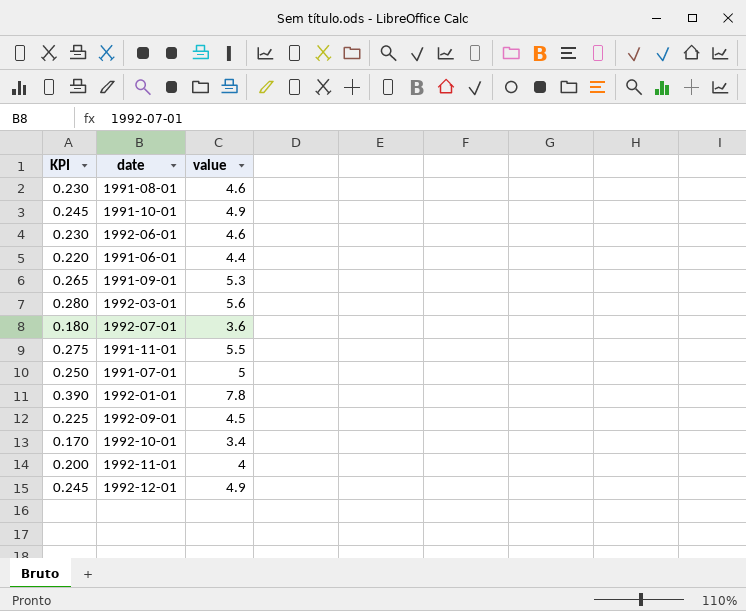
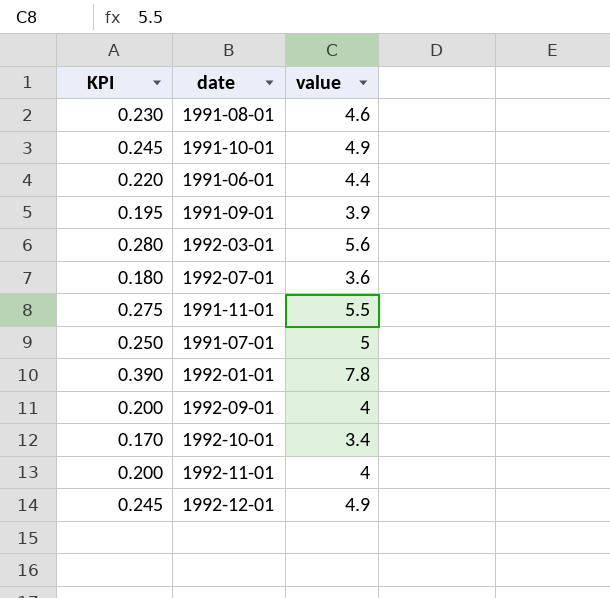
row 1992-06-01: 0.230 | 4.6 -> none
1991-09-01 | KPI: 0.265 -> 0.195
1991-09-01 | value: 5.3 -> 3.9
1992-09-01 | KPI: 0.225 -> 0.200
1992-09-01 | value: 4.5 -> 4

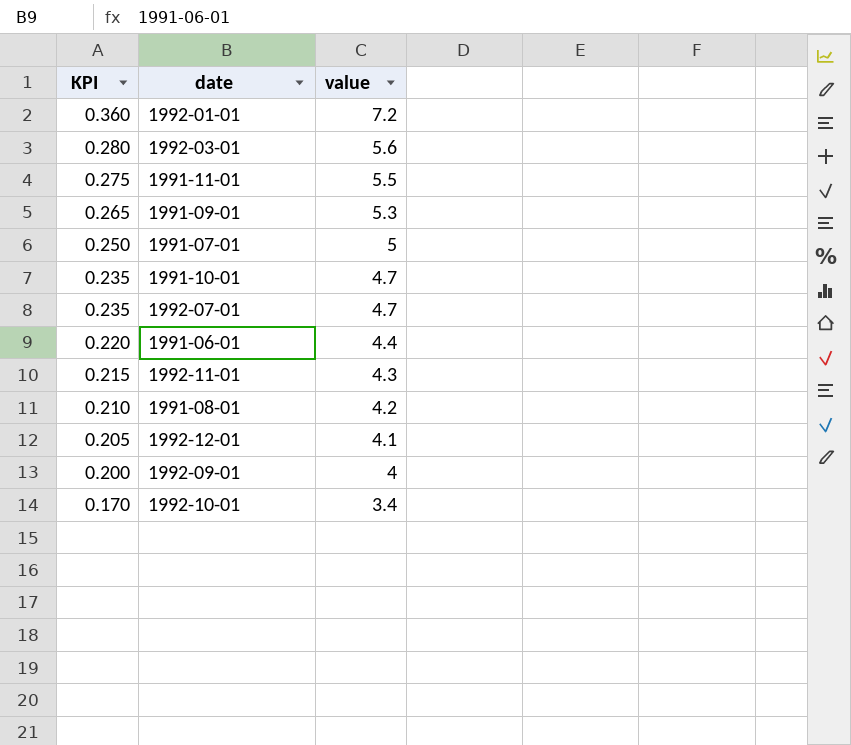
row order: none -> KPI descending
1992-01-01 | KPI: 0.390 -> 0.360
1992-01-01 | value: 7.8 -> 7.2
1991-09-01 | KPI: 0.195 -> 0.265
1991-09-01 | value: 3.9 -> 5.3
1991-10-01 | KPI: 0.245 -> 0.235
1991-10-01 | value: 4.9 -> 4.7
1992-07-01 | KPI: 0.180 -> 0.235
1992-07-01 | value: 3.6 -> 4.7
1992-11-01 | KPI: 0.200 -> 0.215
1992-11-01 | value: 4 -> 4.3
1991-08-01 | KPI: 0.230 -> 0.210
1991-08-01 | value: 4.6 -> 4.2
1992-12-01 | KPI: 0.245 -> 0.205
1992-12-01 | value: 4.9 -> 4.1

